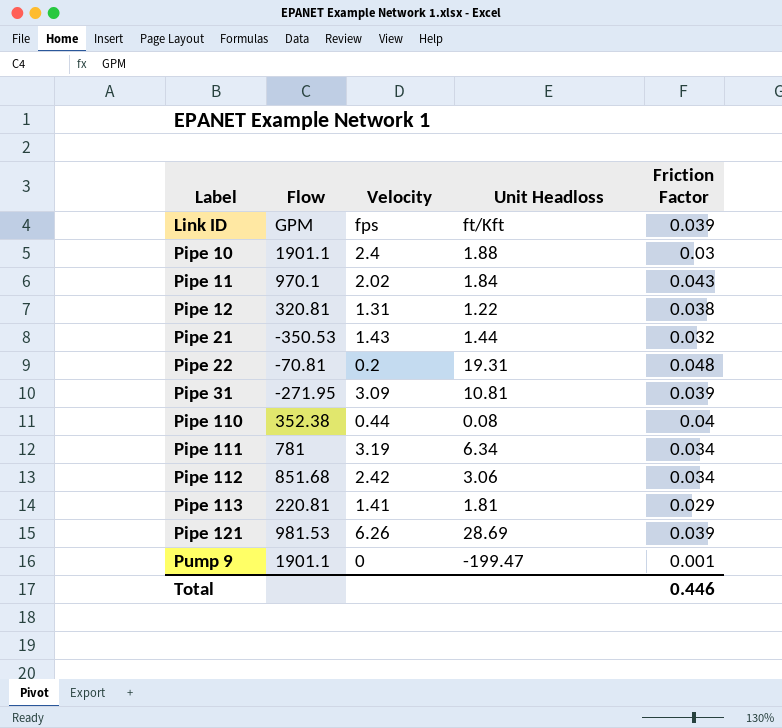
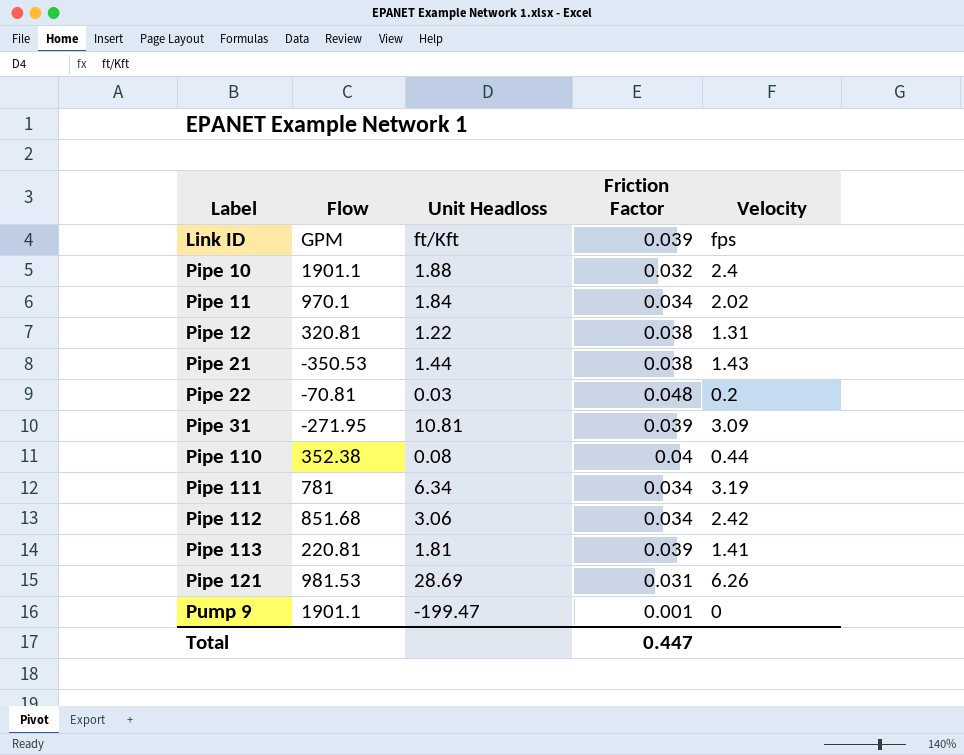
column Velocity | position: 3 -> 5
Pipe 10 | Friction Factor: 0.03 -> 0.032
Pipe 11 | Friction Factor: 0.043 -> 0.034
Pipe 21 | Friction Factor: 0.032 -> 0.038
Pipe 22 | Unit Headloss: 19.31 -> 0.03
Pipe 113 | Friction Factor: 0.029 -> 0.039
Pipe 121 | Friction Factor: 0.039 -> 0.031
Total | Friction Factor: 0.446 -> 0.447

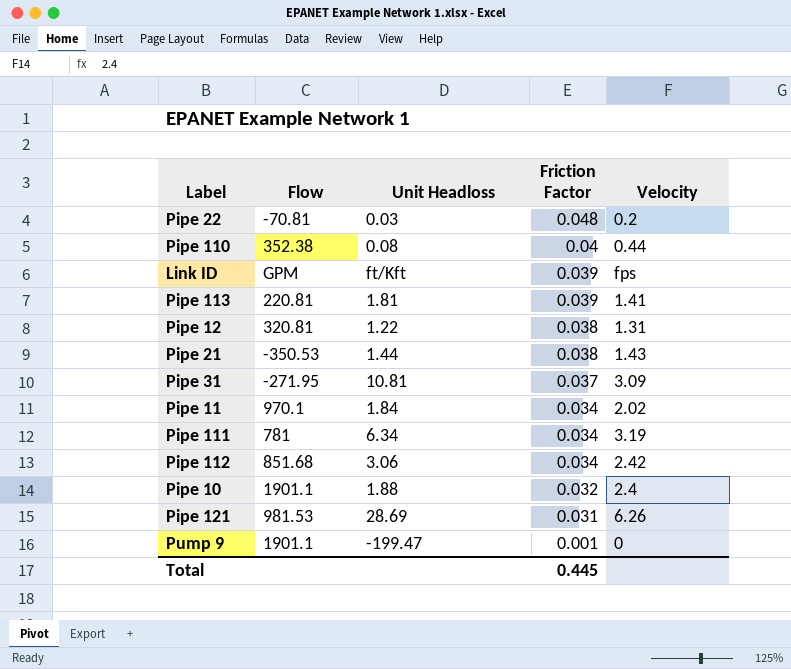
row order: Label ascending -> Friction Factor descending
Pipe 31 | Friction Factor: 0.039 -> 0.037
Total | Friction Factor: 0.447 -> 0.445

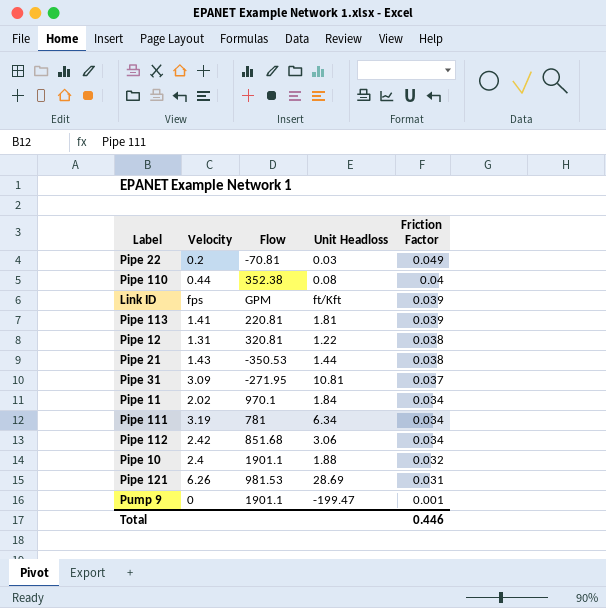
column Velocity | position: 5 -> 2
Pipe 22 | Friction Factor: 0.048 -> 0.049
Total | Friction Factor: 0.445 -> 0.446

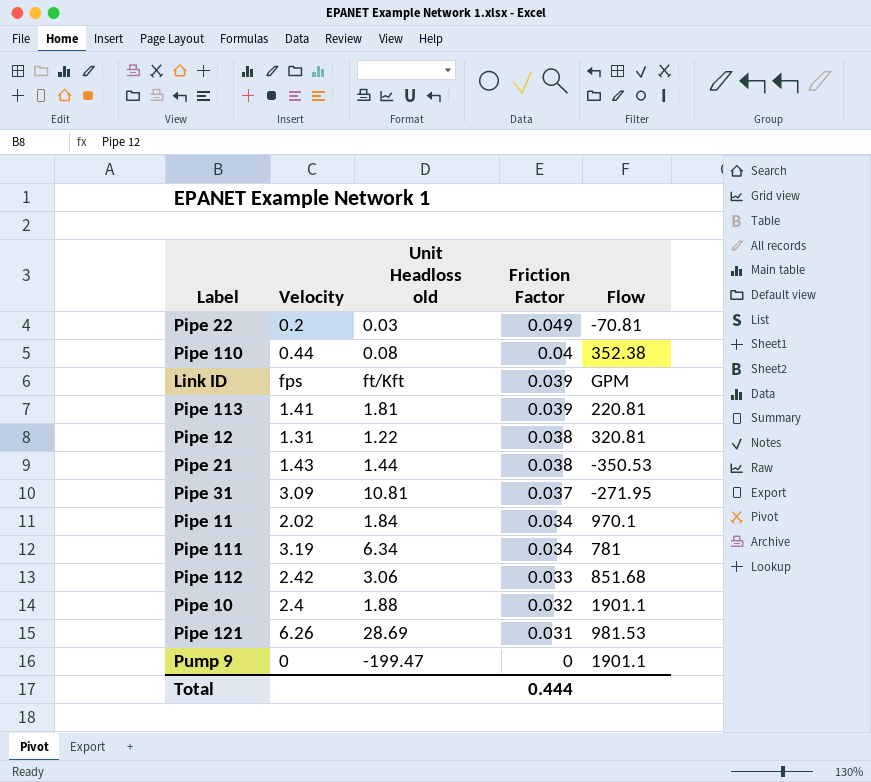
column name: Unit Headloss -> Unit Headloss old
column Flow | position: 3 -> 5
Pipe 112 | Friction Factor: 0.034 -> 0.033
Pump 9 | Friction Factor: 0.001 -> 0
Total | Friction Factor: 0.446 -> 0.444

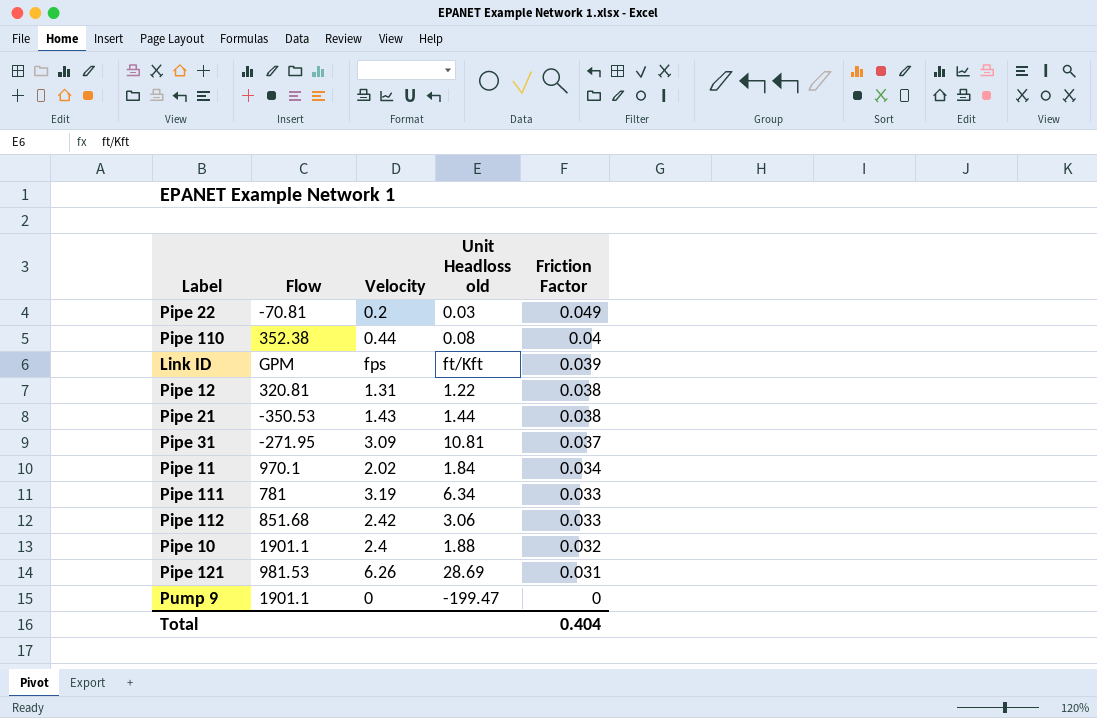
column Flow | position: 5 -> 2
row Pipe 113: 1.41 | 1.81 | 0.039 | 220.81 -> none
Pipe 111 | Friction Factor: 0.034 -> 0.033
Total | Friction Factor: 0.444 -> 0.404

